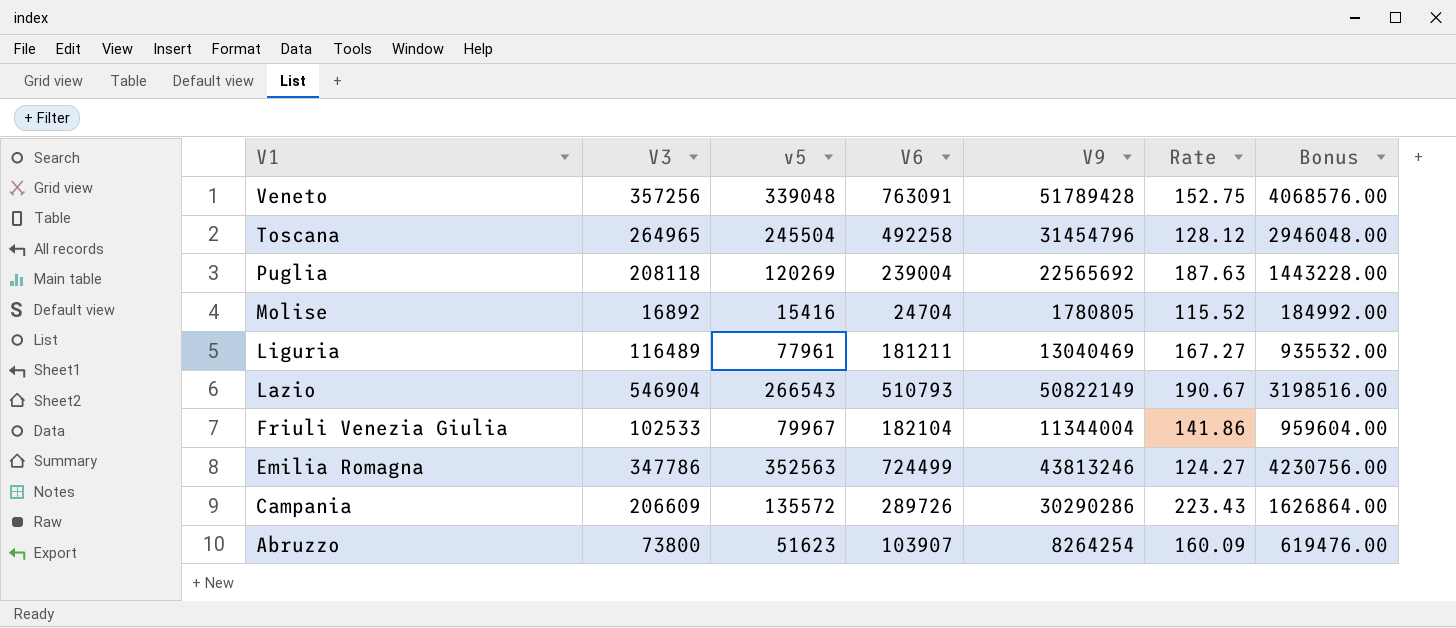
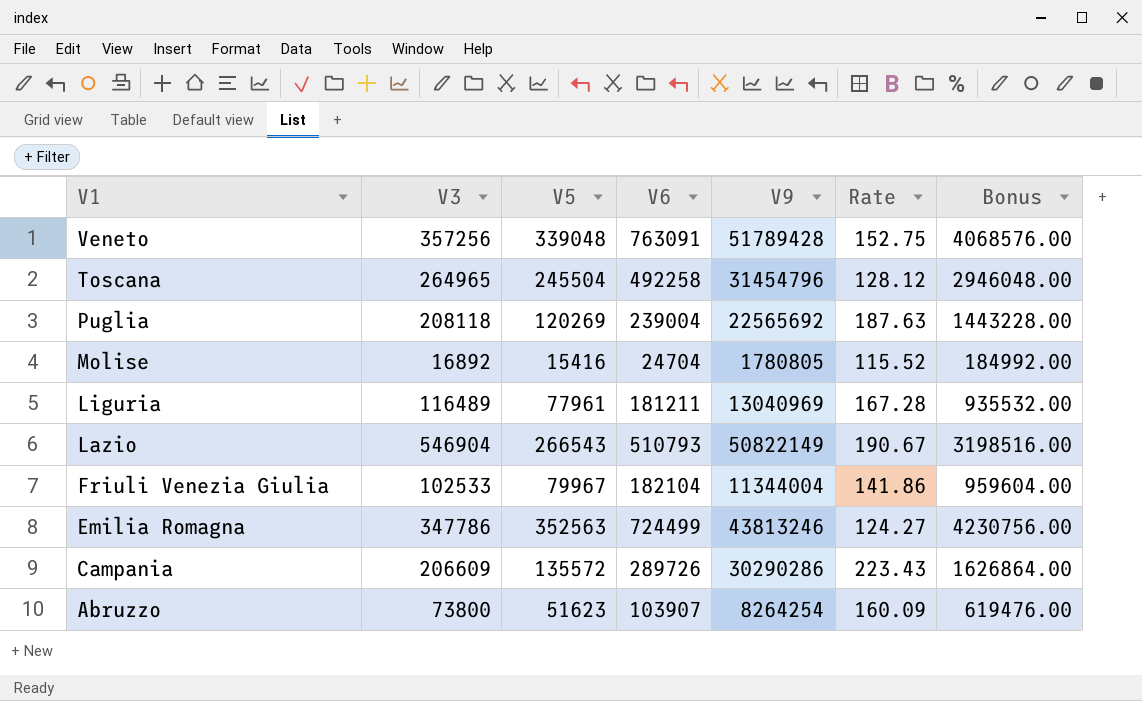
column name: v5 -> V5
Liguria | V9: 13040469 -> 13040969
Liguria | Rate: 167.27 -> 167.28

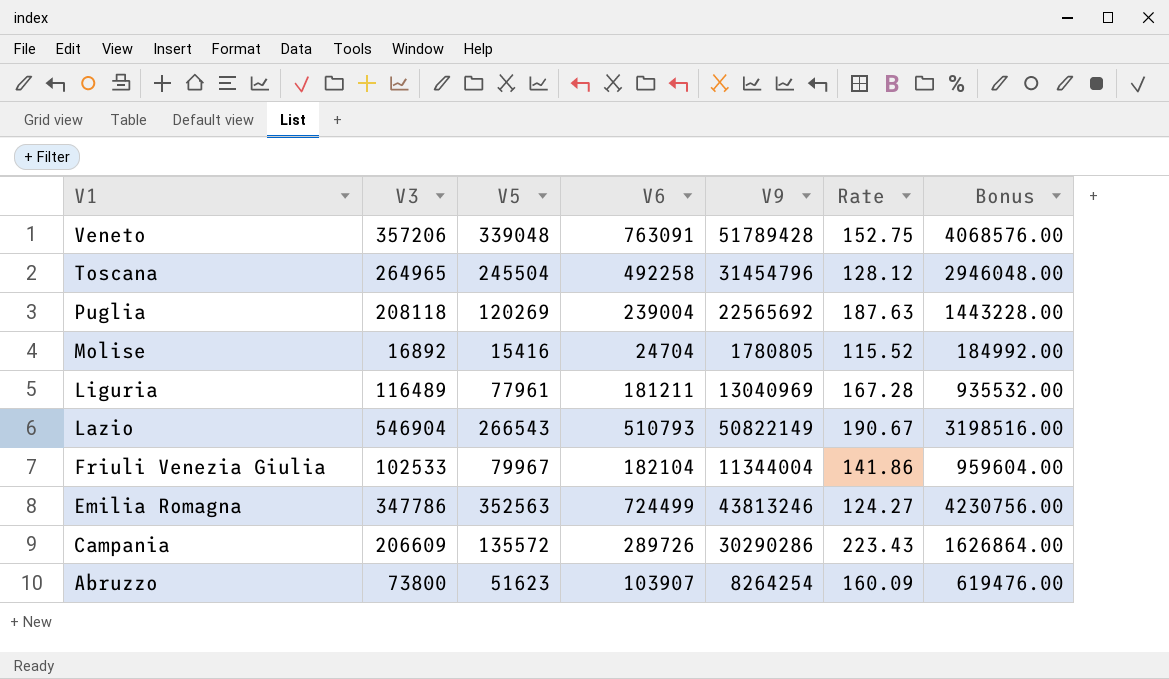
Veneto | V3: 357256 -> 357206

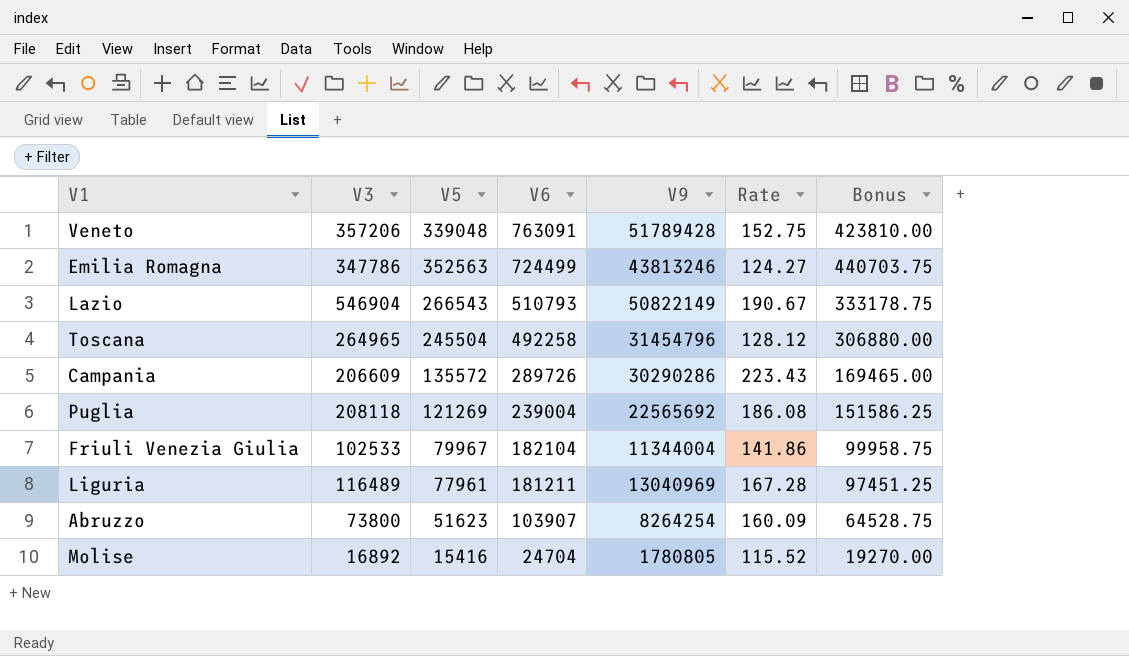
row order: V1 descending -> V6 descending
column Bonus | formula: [V5] * 12 -> [V5] * 1.25
Puglia | V5: 120269 -> 121269
Puglia | Rate: 187.63 -> 186.08

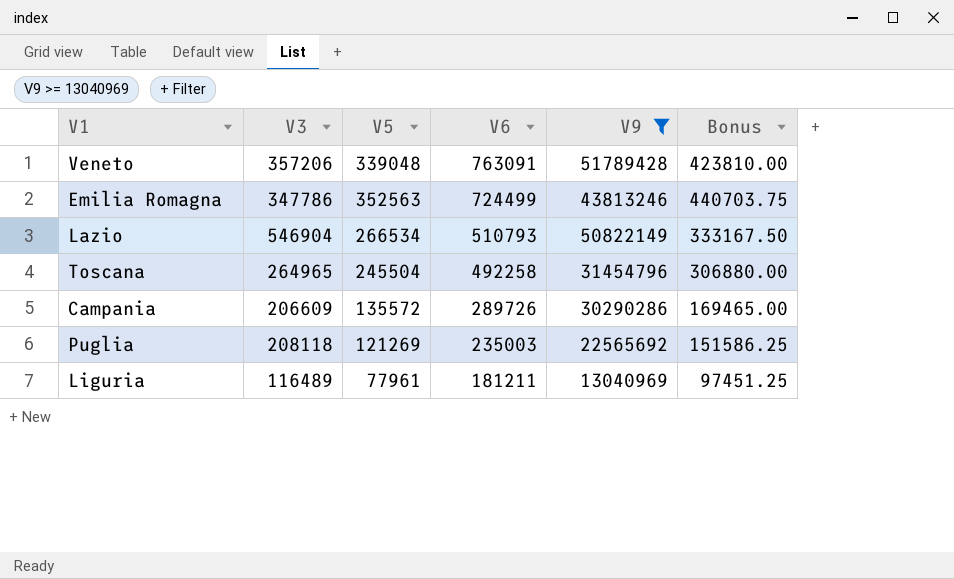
filter: none -> V9 >= 13040969
column Rate | formula: [V9] / [V5] -> none
Lazio | V5: 266543 -> 266534
Lazio | Bonus: 333178.75 -> 333167.50
Puglia | V6: 239004 -> 235003

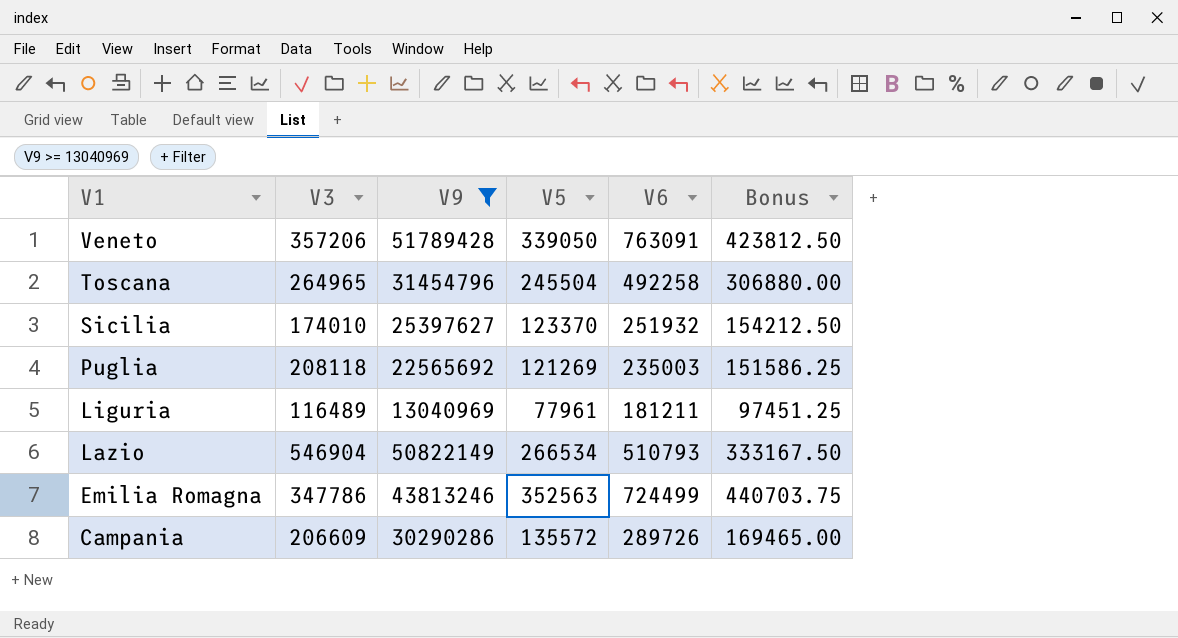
row order: V6 descending -> V1 descending
column V9 | position: 5 -> 3
Veneto | V5: 339048 -> 339050
Veneto | Bonus: 423810.00 -> 423812.50
row Sicilia: none -> 174010 | 25397627 | 123370 | 251932 | 154212.50

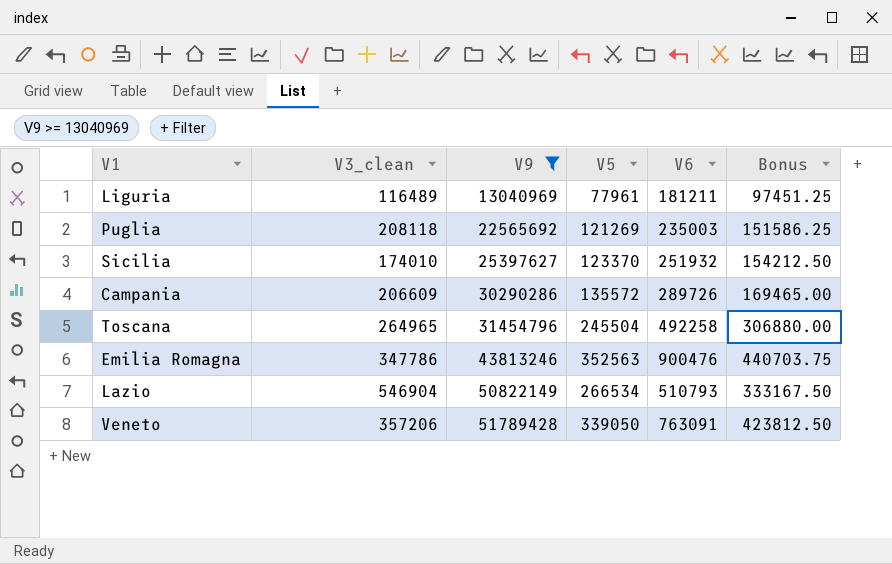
row order: V1 descending -> V9 ascending
column name: V3 -> V3_clean
Emilia Romagna | V6: 724499 -> 900476

